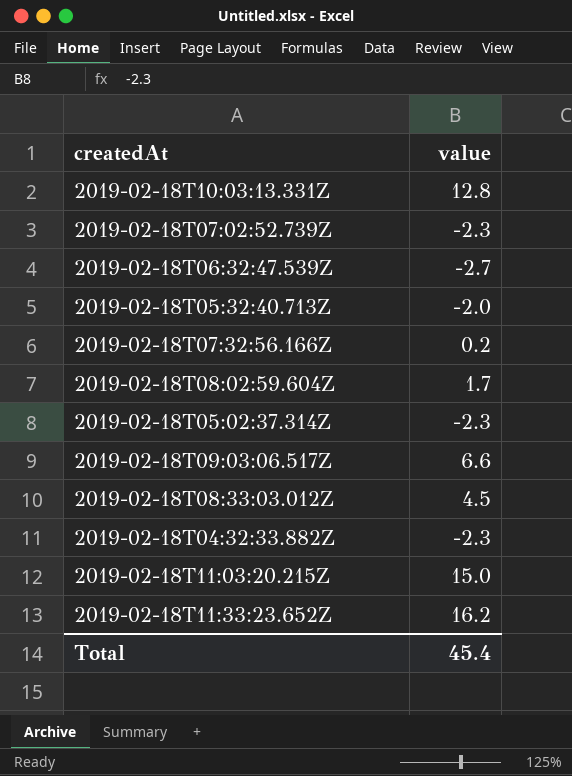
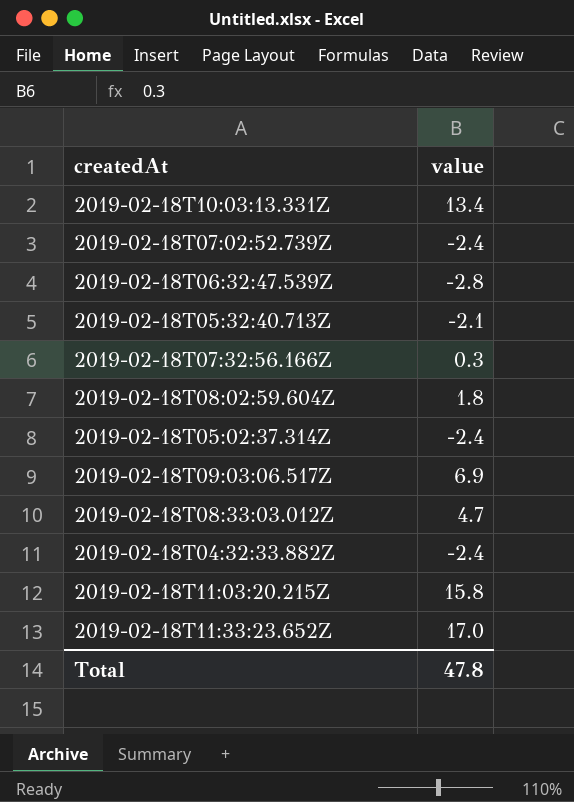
2019-02-18T10:03:13.331Z | value: 12.8 -> 13.4
2019-02-18T07:02:52.739Z | value: -2.3 -> -2.4
2019-02-18T06:32:47.539Z | value: -2.7 -> -2.8
2019-02-18T05:32:40.713Z | value: -2.0 -> -2.1
2019-02-18T07:32:56.166Z | value: 0.2 -> 0.3
2019-02-18T08:02:59.604Z | value: 1.7 -> 1.8
2019-02-18T05:02:37.314Z | value: -2.3 -> -2.4
2019-02-18T09:03:06.517Z | value: 6.6 -> 6.9
2019-02-18T08:33:03.012Z | value: 4.5 -> 4.7
2019-02-18T04:32:33.882Z | value: -2.3 -> -2.4
2019-02-18T11:03:20.215Z | value: 15.0 -> 15.8
2019-02-18T11:33:23.652Z | value: 16.2 -> 17.0
Total | value: 45.4 -> 47.8

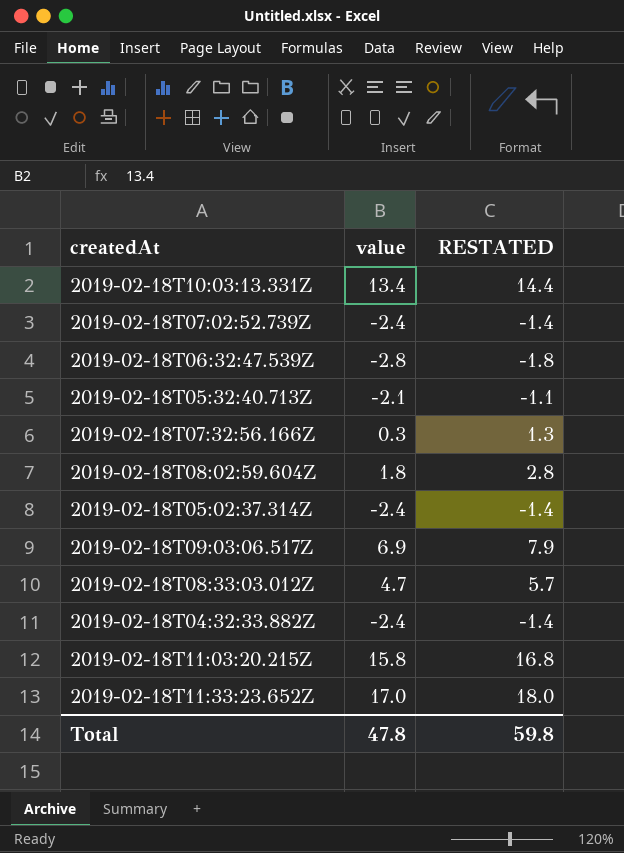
column RESTATED | formula: none -> [value] + 1

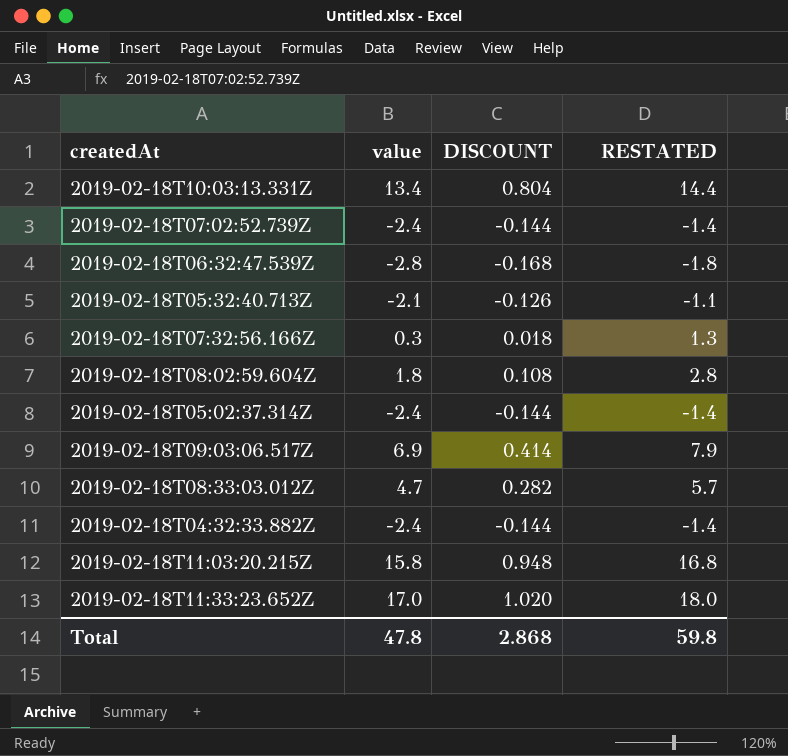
column DISCOUNT | formula: none -> [value] * 0.06

